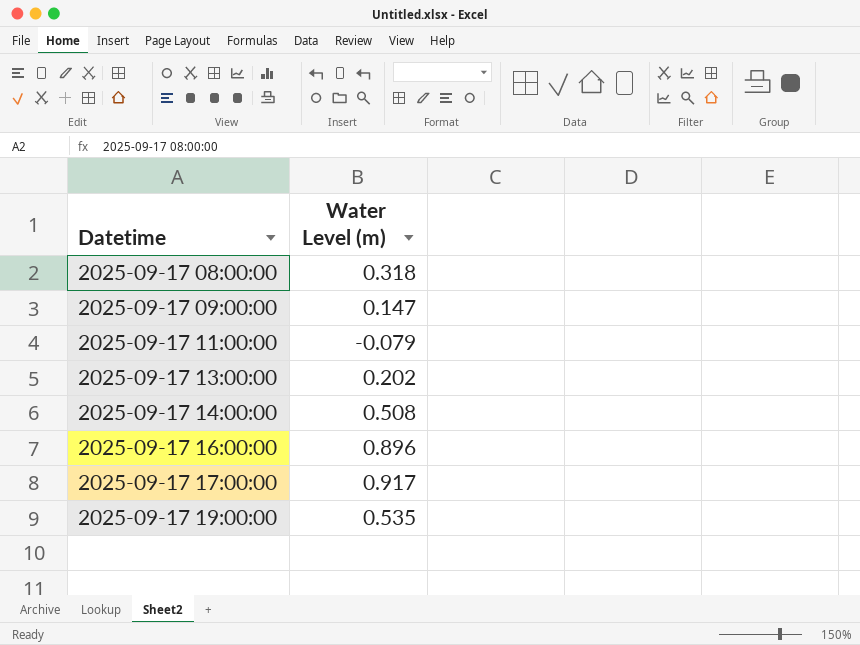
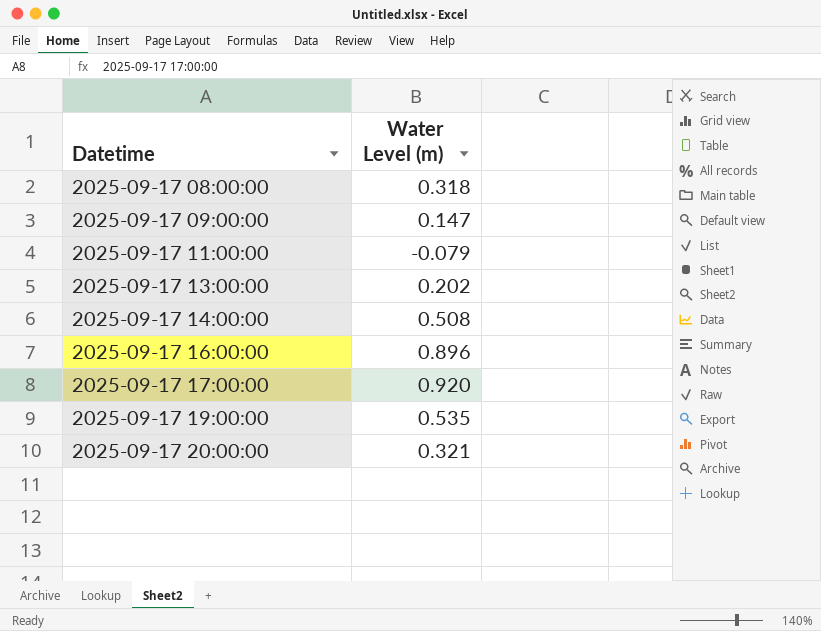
2025-09-17 17:00:00 | Water Level (m): 0.917 -> 0.920
row 2025-09-17 20:00:00: none -> 0.321

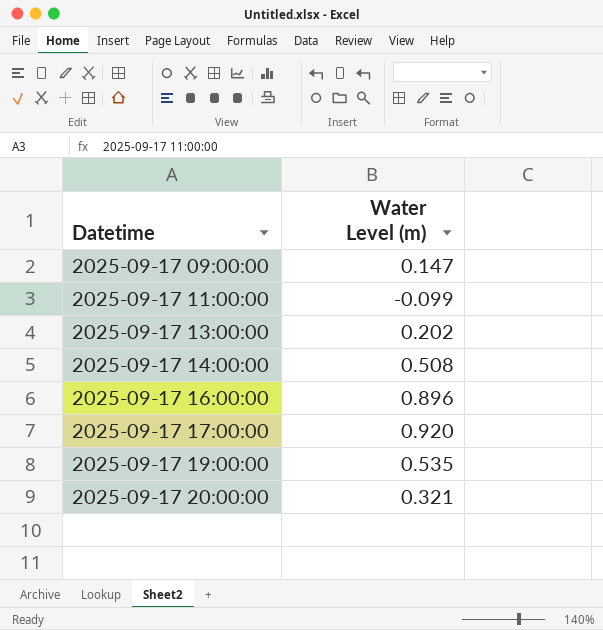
row 2025-09-17 08:00:00: 0.318 -> none
2025-09-17 11:00:00 | Water Level (m): -0.079 -> -0.099

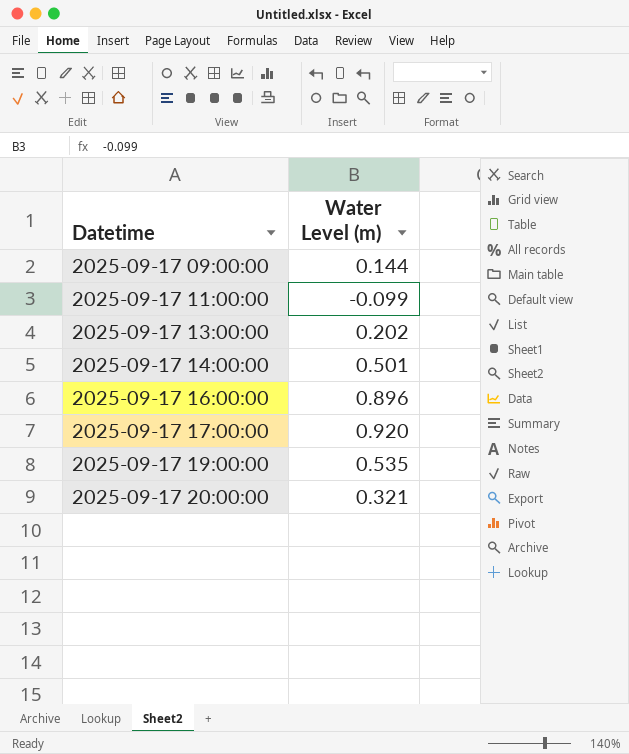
2025-09-17 09:00:00 | Water Level (m): 0.147 -> 0.144
2025-09-17 14:00:00 | Water Level (m): 0.508 -> 0.501

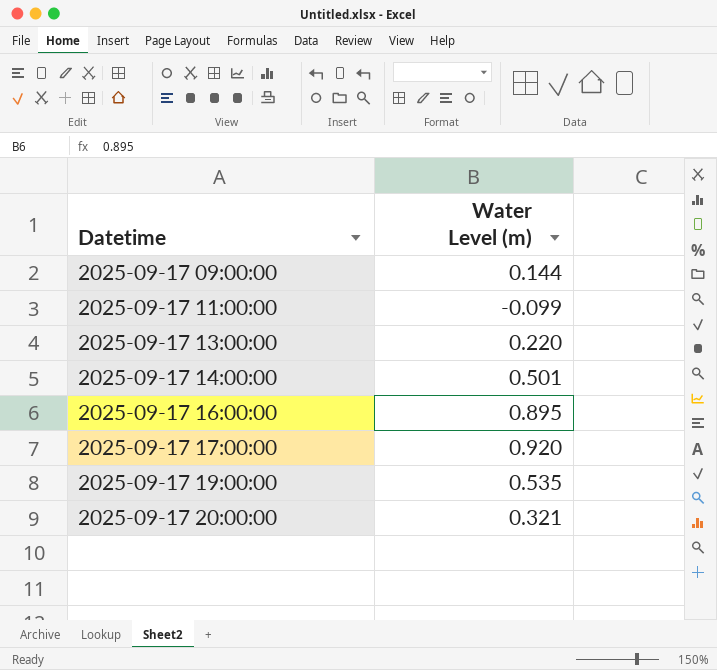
2025-09-17 13:00:00 | Water Level (m): 0.202 -> 0.220
2025-09-17 16:00:00 | Water Level (m): 0.896 -> 0.895

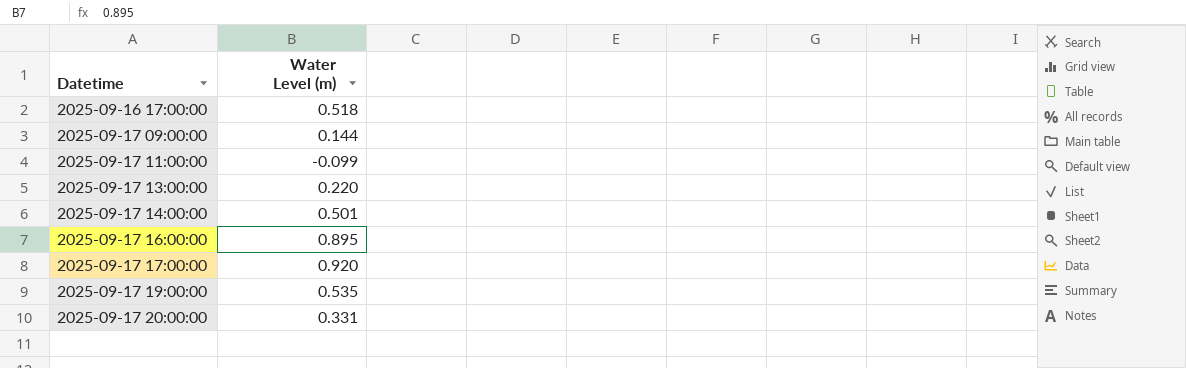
row 2025-09-16 17:00:00: none -> 0.518
2025-09-17 20:00:00 | Water Level (m): 0.321 -> 0.331

